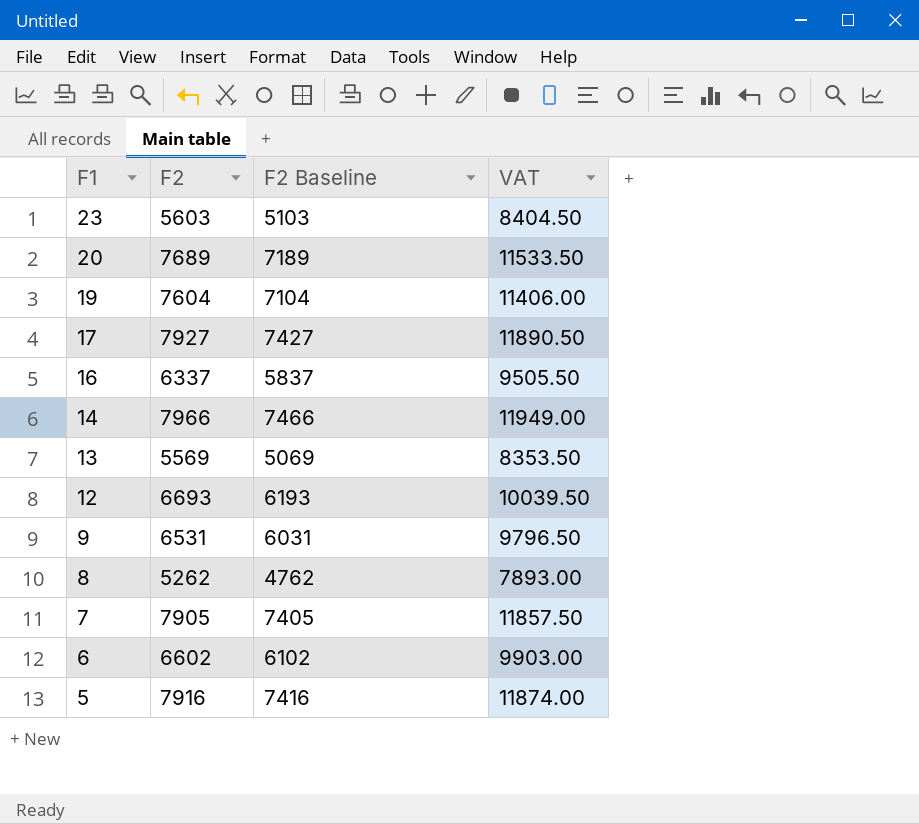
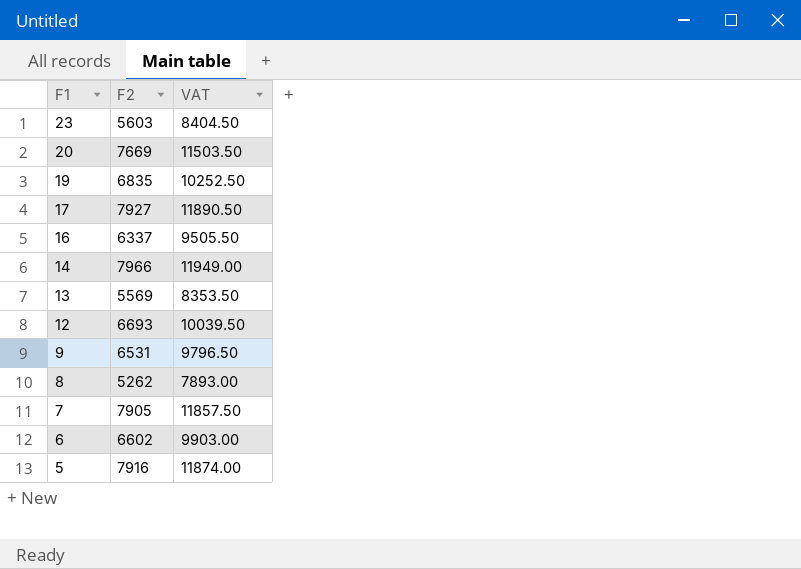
column F2 Baseline | formula: [F2] - 500 -> none
20 | F2: 7689 -> 7669
20 | VAT: 11533.50 -> 11503.50
19 | F2: 7604 -> 6835
19 | VAT: 11406.00 -> 10252.50

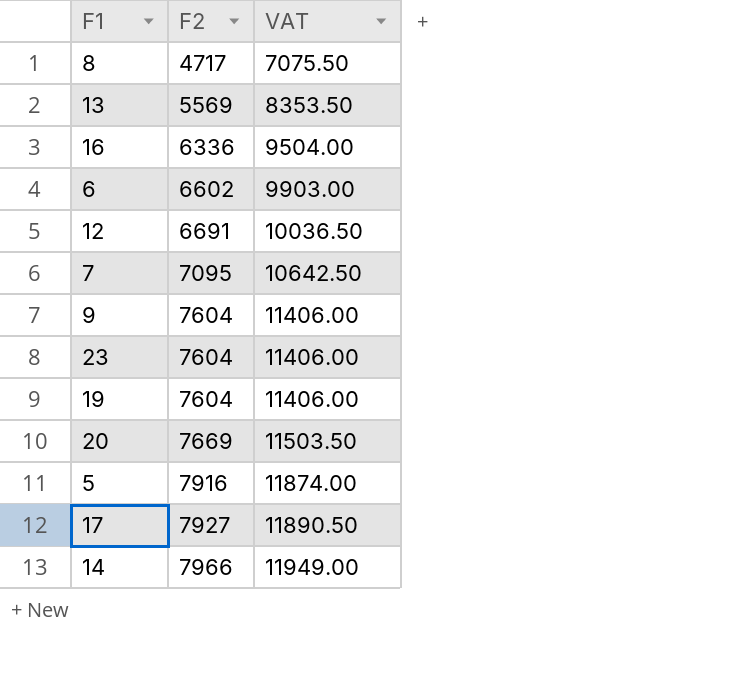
row order: F1 descending -> F2 ascending
8 | F2: 5262 -> 4717
8 | VAT: 7893.00 -> 7075.50
16 | F2: 6337 -> 6336
16 | VAT: 9505.50 -> 9504.00
12 | F2: 6693 -> 6691
12 | VAT: 10039.50 -> 10036.50
7 | F2: 7905 -> 7095
7 | VAT: 11857.50 -> 10642.50
9 | F2: 6531 -> 7604
9 | VAT: 9796.50 -> 11406.00
23 | F2: 5603 -> 7604
23 | VAT: 8404.50 -> 11406.00
19 | F2: 6835 -> 7604
19 | VAT: 10252.50 -> 11406.00

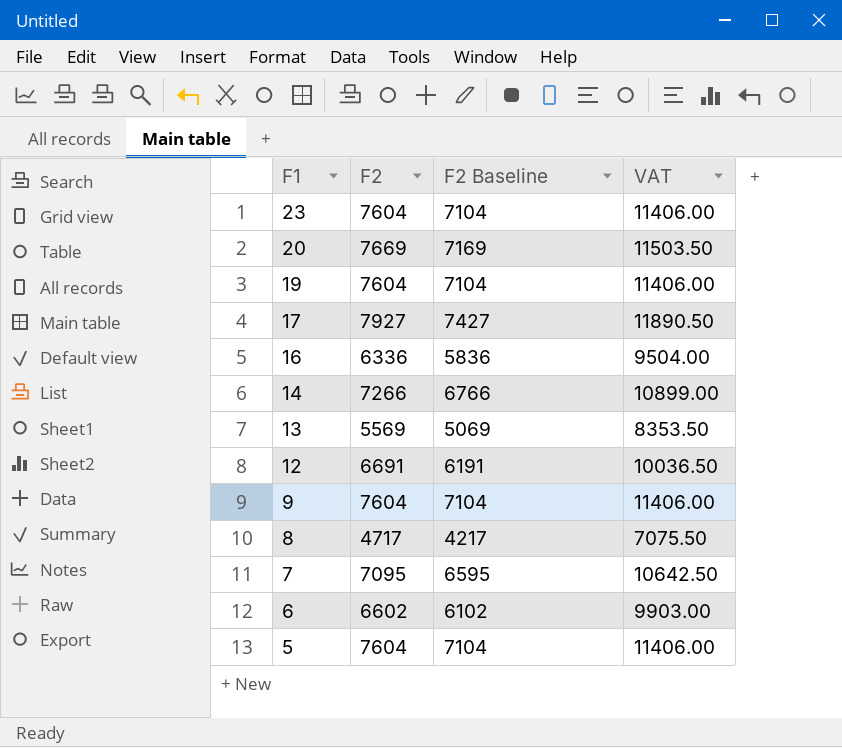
row order: F2 ascending -> F1 descending
column F2 Baseline | formula: none -> [F2] - 500
14 | F2: 7966 -> 7266
14 | VAT: 11949.00 -> 10899.00
5 | F2: 7916 -> 7604
5 | VAT: 11874.00 -> 11406.00

